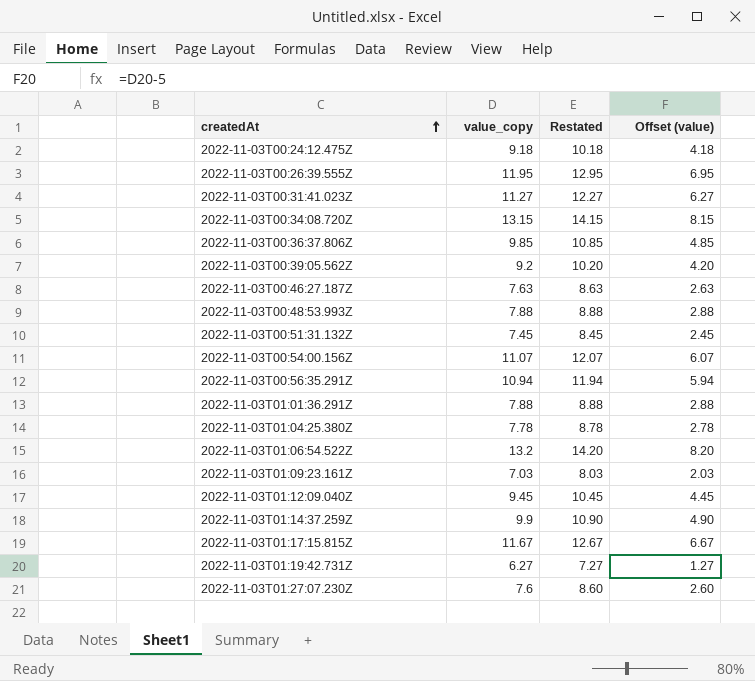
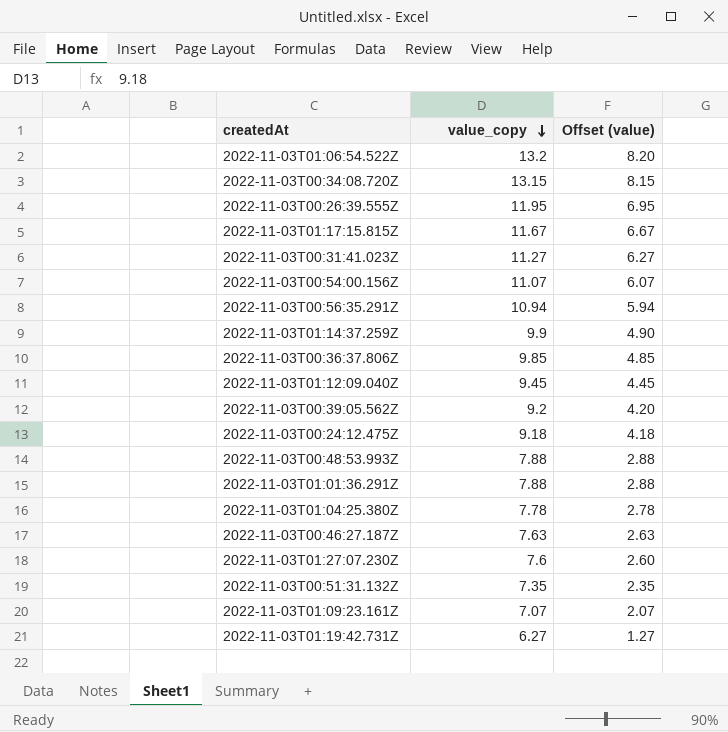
row order: createdAt ascending -> value_copy descending
column Restated | formula: [value_copy] + 1 -> none
2022-11-03T00:51:31.132Z | value_copy: 7.45 -> 7.35
2022-11-03T00:51:31.132Z | Offset (value): 2.45 -> 2.35
2022-11-03T01:09:23.161Z | value_copy: 7.03 -> 7.07
2022-11-03T01:09:23.161Z | Offset (value): 2.03 -> 2.07

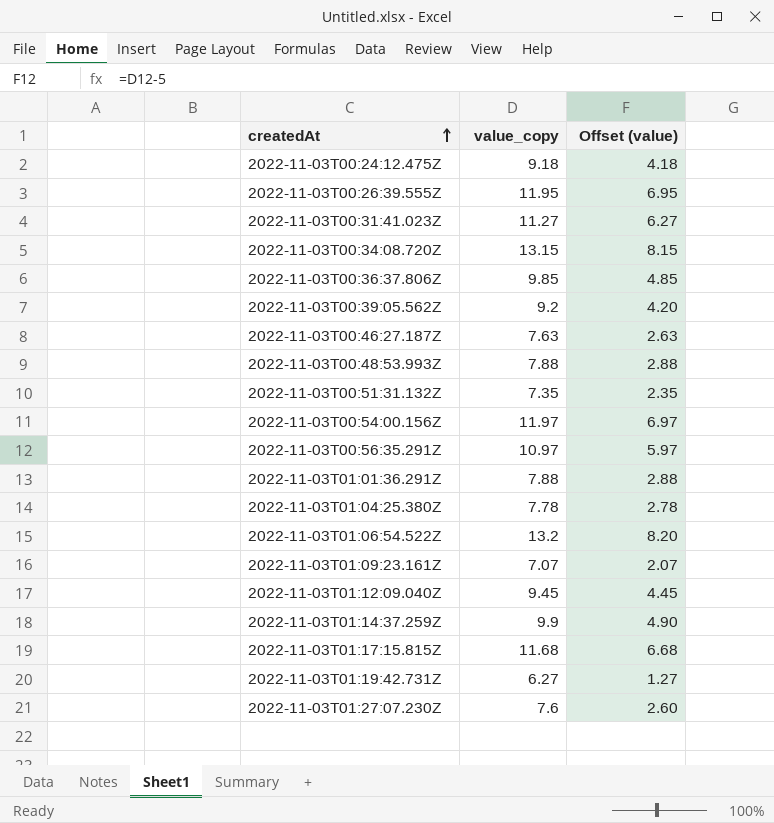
row order: value_copy descending -> createdAt ascending
2022-11-03T00:54:00.156Z | value_copy: 11.07 -> 11.97
2022-11-03T00:54:00.156Z | Offset (value): 6.07 -> 6.97
2022-11-03T00:56:35.291Z | value_copy: 10.94 -> 10.97
2022-11-03T00:56:35.291Z | Offset (value): 5.94 -> 5.97
2022-11-03T01:17:15.815Z | value_copy: 11.67 -> 11.68
2022-11-03T01:17:15.815Z | Offset (value): 6.67 -> 6.68

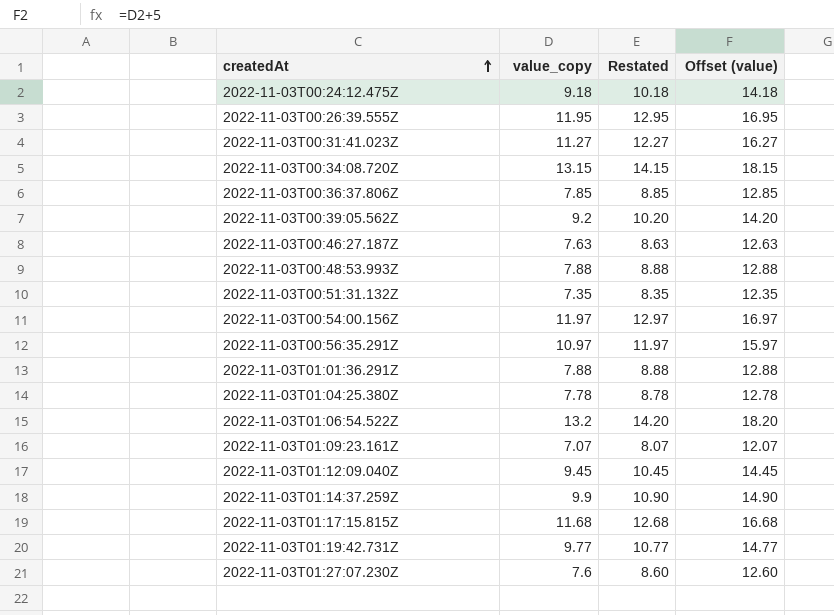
column Restated | formula: none -> [value_copy] + 1
column Offset (value) | formula: [value_copy] - 5 -> [value_copy] + 5
2022-11-03T00:36:37.806Z | value_copy: 9.85 -> 7.85
2022-11-03T01:19:42.731Z | value_copy: 6.27 -> 9.77

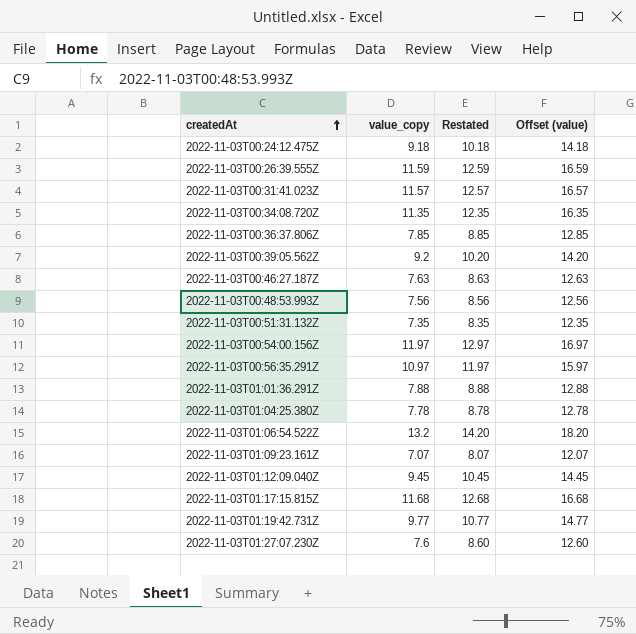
row 2022-11-03T01:14:37.259Z: 9.9 | 10.90 | 14.90 -> none
2022-11-03T00:26:39.555Z | value_copy: 11.95 -> 11.59
2022-11-03T00:26:39.555Z | Restated: 12.95 -> 12.59
2022-11-03T00:26:39.555Z | Offset (value): 16.95 -> 16.59
2022-11-03T00:31:41.023Z | value_copy: 11.27 -> 11.57
2022-11-03T00:31:41.023Z | Restated: 12.27 -> 12.57
2022-11-03T00:31:41.023Z | Offset (value): 16.27 -> 16.57
2022-11-03T00:34:08.720Z | value_copy: 13.15 -> 11.35
2022-11-03T00:34:08.720Z | Restated: 14.15 -> 12.35
2022-11-03T00:34:08.720Z | Offset (value): 18.15 -> 16.35
2022-11-03T00:48:53.993Z | value_copy: 7.88 -> 7.56
2022-11-03T00:48:53.993Z | Restated: 8.88 -> 8.56
2022-11-03T00:48:53.993Z | Offset (value): 12.88 -> 12.56

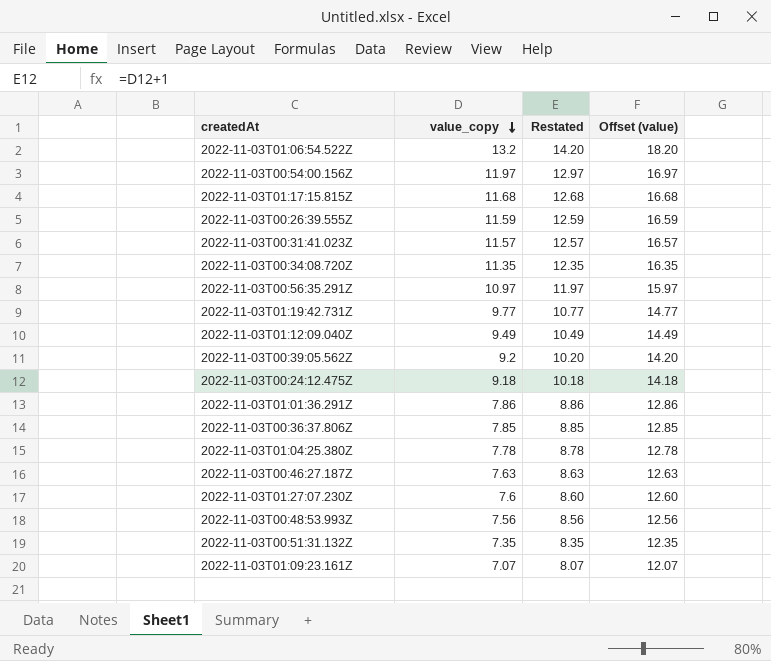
row order: createdAt ascending -> value_copy descending
2022-11-03T01:12:09.040Z | value_copy: 9.45 -> 9.49
2022-11-03T01:12:09.040Z | Restated: 10.45 -> 10.49
2022-11-03T01:12:09.040Z | Offset (value): 14.45 -> 14.49
2022-11-03T01:01:36.291Z | value_copy: 7.88 -> 7.86
2022-11-03T01:01:36.291Z | Restated: 8.88 -> 8.86
2022-11-03T01:01:36.291Z | Offset (value): 12.88 -> 12.86

